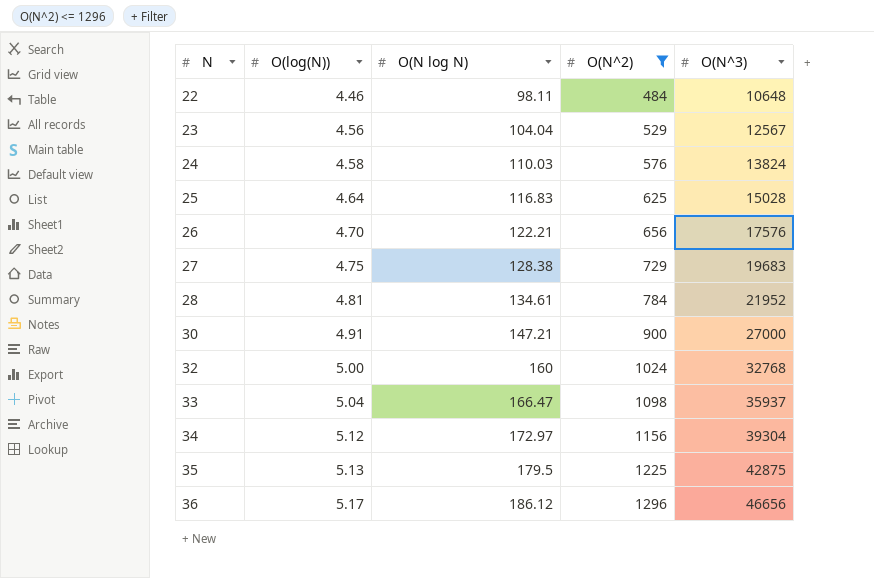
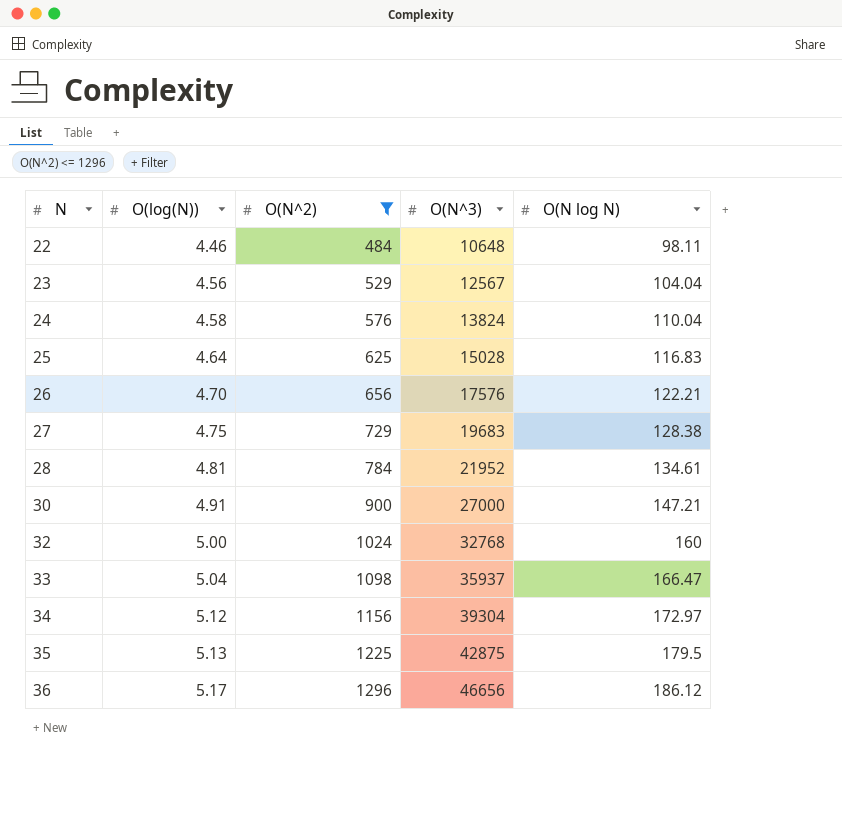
column O(N log N) | position: 3 -> 5
24 | O(N log N): 110.03 -> 110.04

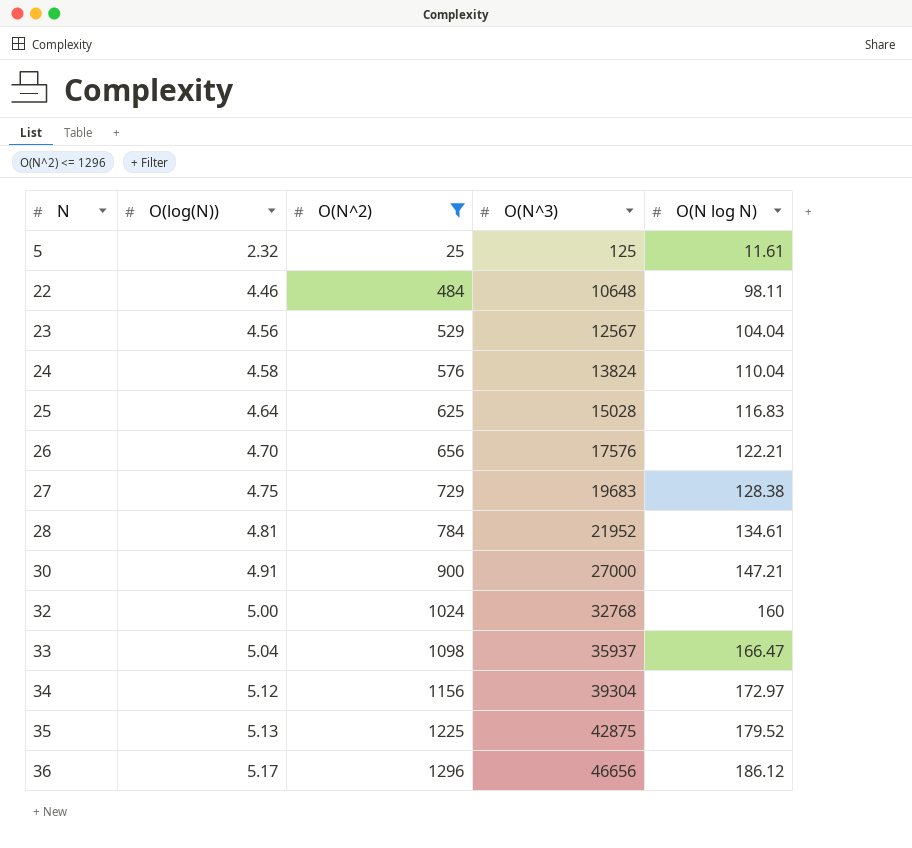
row 5: none -> 2.32 | 25 | 125 | 11.61
35 | O(N log N): 179.5 -> 179.52

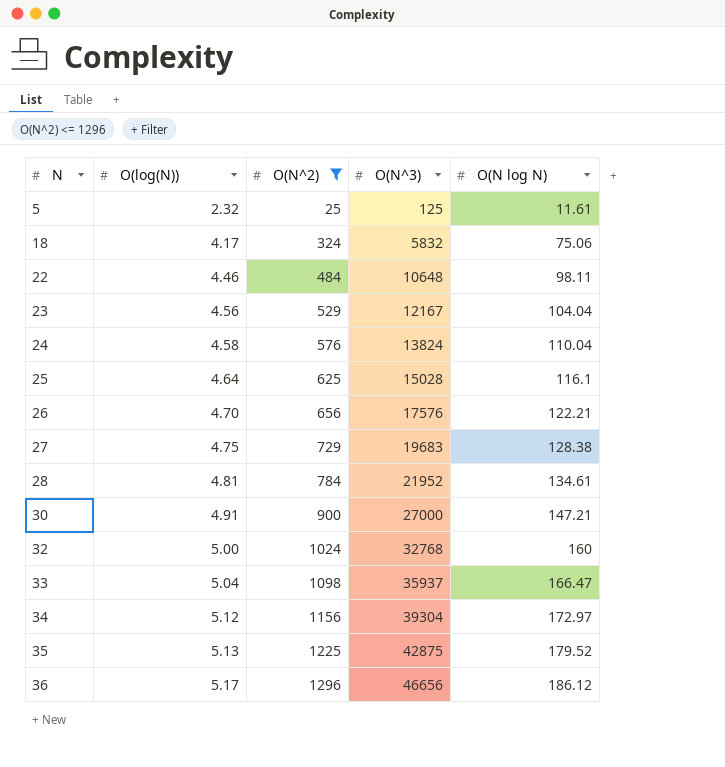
row 18: none -> 4.17 | 324 | 5832 | 75.06
23 | O(N^3): 12567 -> 12167
25 | O(N log N): 116.83 -> 116.1

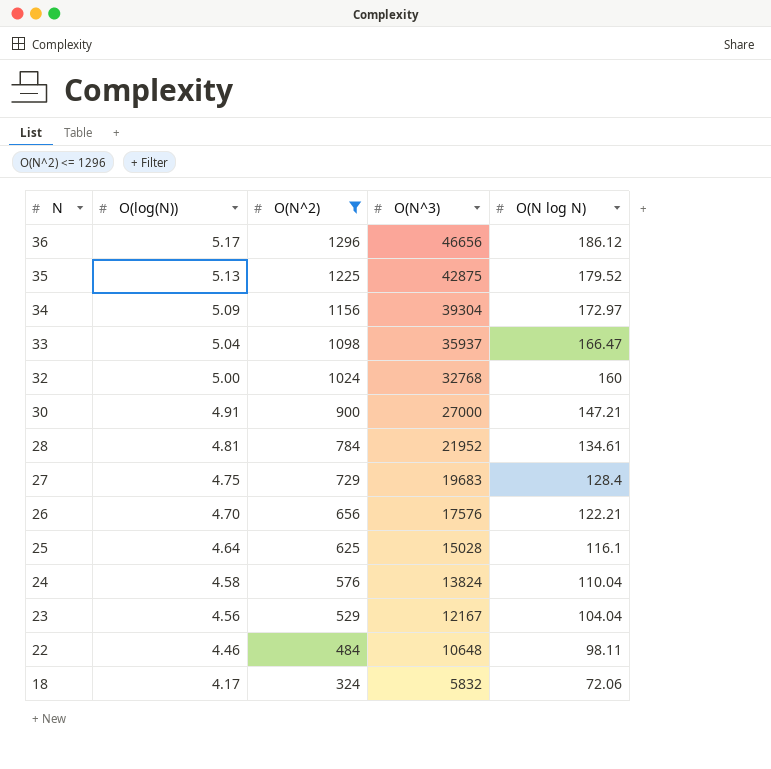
row order: N ascending -> N descending
row 5: 2.32 | 25 | 125 | 11.61 -> none
34 | O(log(N)): 5.12 -> 5.09
27 | O(N log N): 128.38 -> 128.4
18 | O(N log N): 75.06 -> 72.06

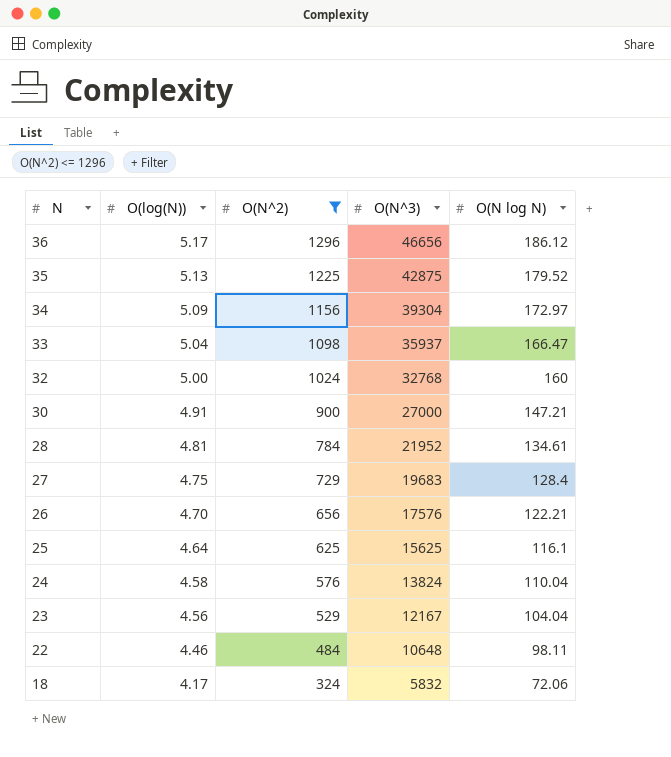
25 | O(N^3): 15028 -> 15625

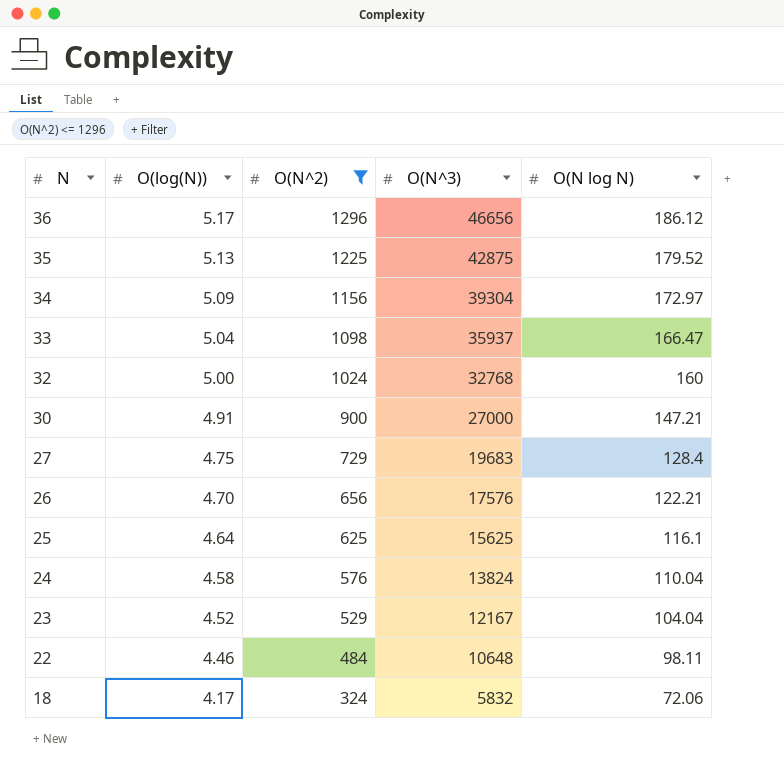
row 28: 4.81 | 784 | 21952 | 134.61 -> none
23 | O(log(N)): 4.56 -> 4.52

